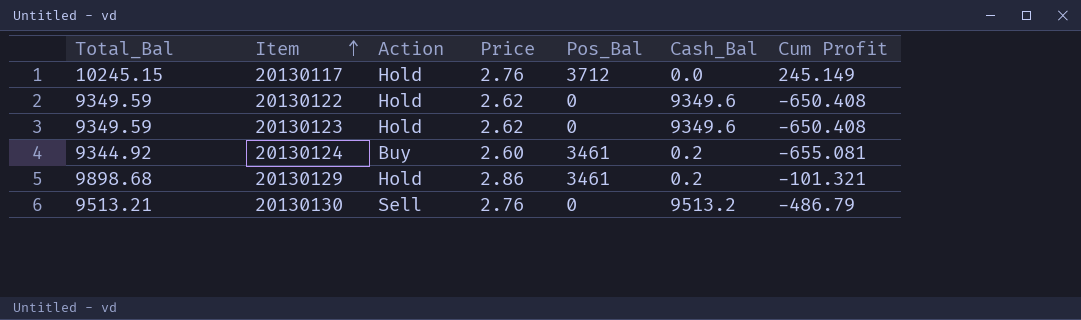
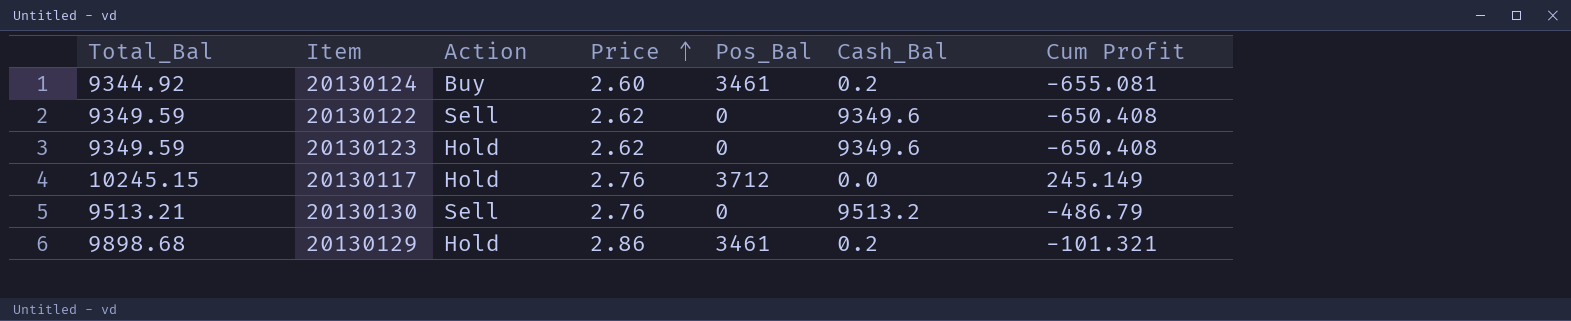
row order: Item ascending -> Price ascending
20130122 | Action: Hold -> Sell

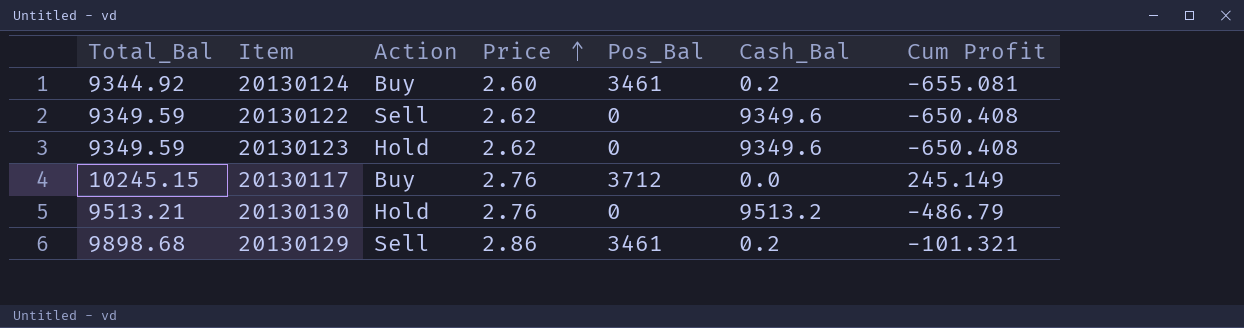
20130117 | Action: Hold -> Buy
20130130 | Action: Sell -> Hold
20130129 | Action: Hold -> Sell

